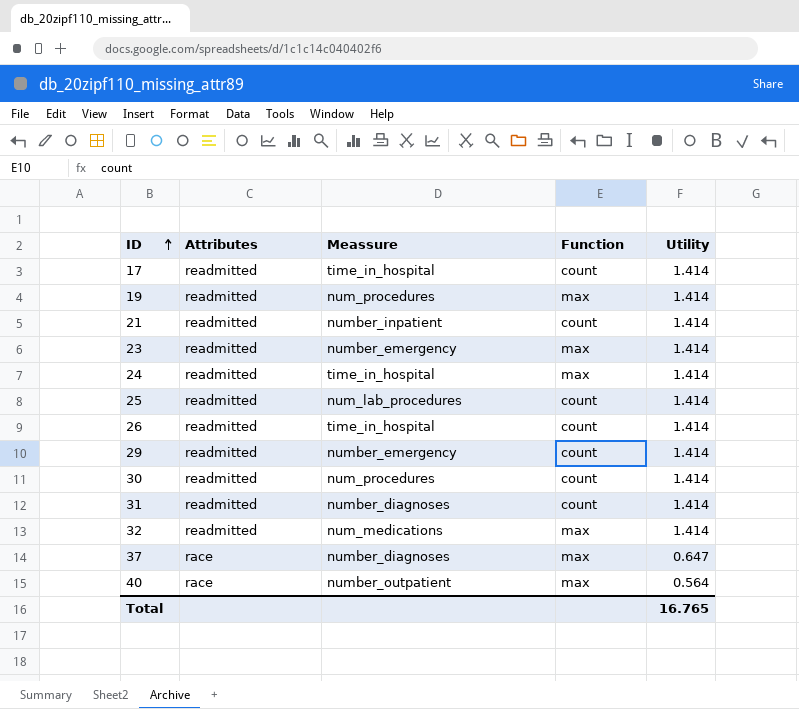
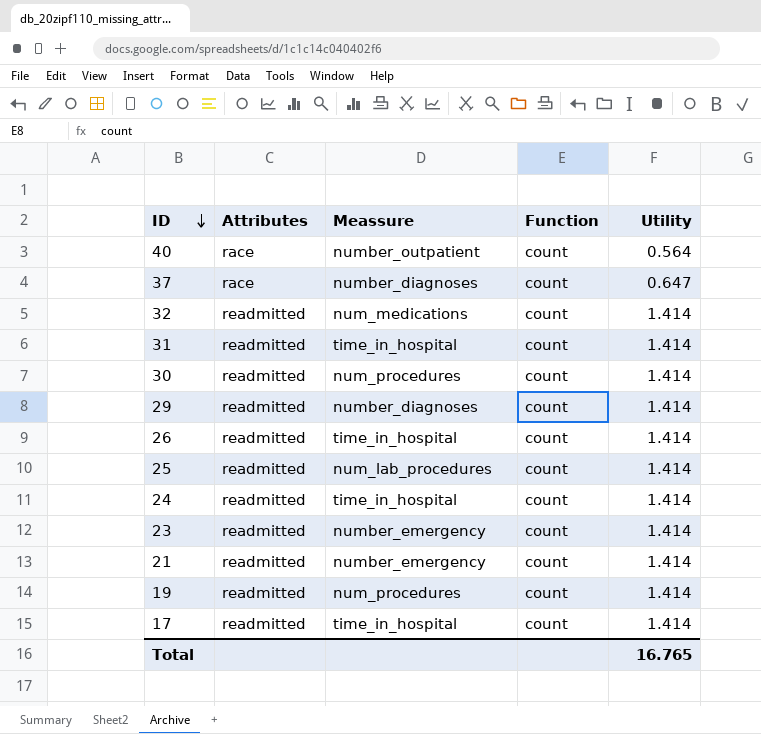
row order: ID ascending -> ID descending
40 | Function: max -> count
37 | Function: max -> count
32 | Function: max -> count
31 | Meassure: number_diagnoses -> time_in_hospital
29 | Meassure: number_emergency -> number_diagnoses
24 | Function: max -> count
23 | Function: max -> count
21 | Meassure: number_inpatient -> number_emergency
19 | Function: max -> count

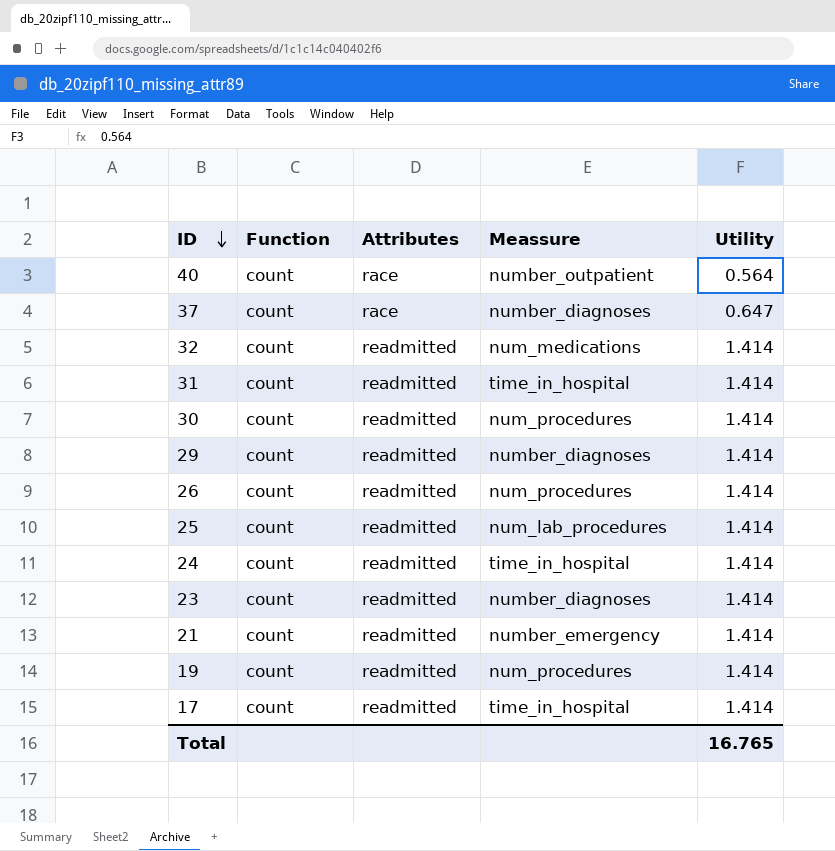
column Function | position: 4 -> 2
26 | Meassure: time_in_hospital -> num_procedures
23 | Meassure: number_emergency -> number_diagnoses

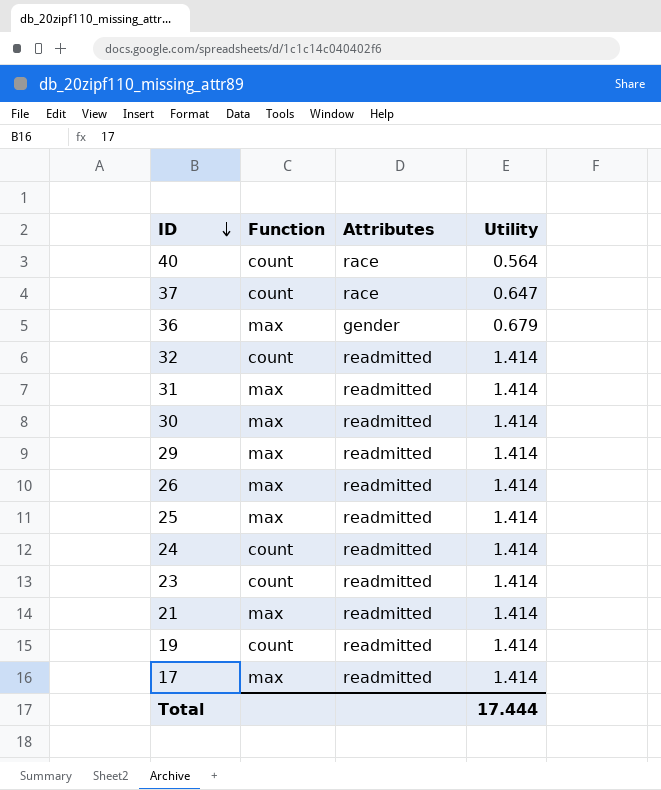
column Meassure | position: 4 -> none
row 36: none -> max | gender | 0.679
31 | Function: count -> max
30 | Function: count -> max
29 | Function: count -> max
26 | Function: count -> max
25 | Function: count -> max
21 | Function: count -> max
17 | Function: count -> max
Total | Utility: 16.765 -> 17.444

